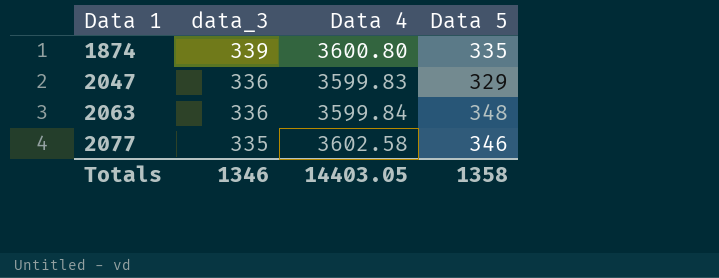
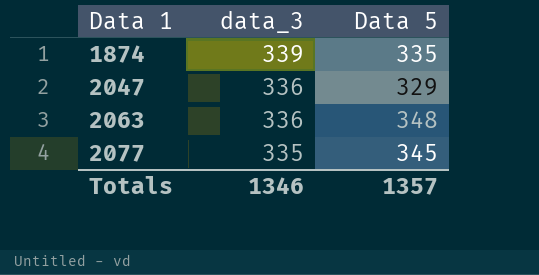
column Data 4 | position: 3 -> none
2077 | Data 5: 346 -> 345
Totals | Data 5: 1358 -> 1357

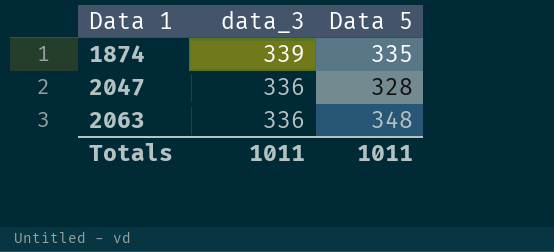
row 2077: 335 | 345 -> none
2047 | Data 5: 329 -> 328
Totals | data_3: 1346 -> 1011
Totals | Data 5: 1357 -> 1011

